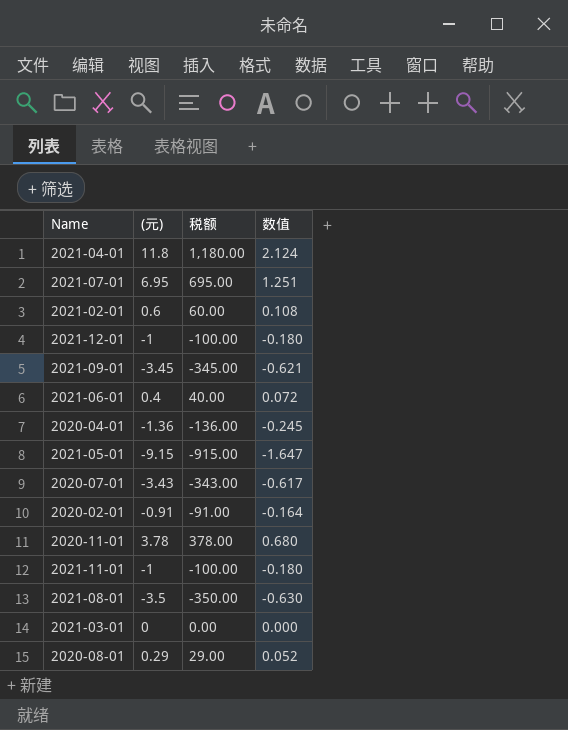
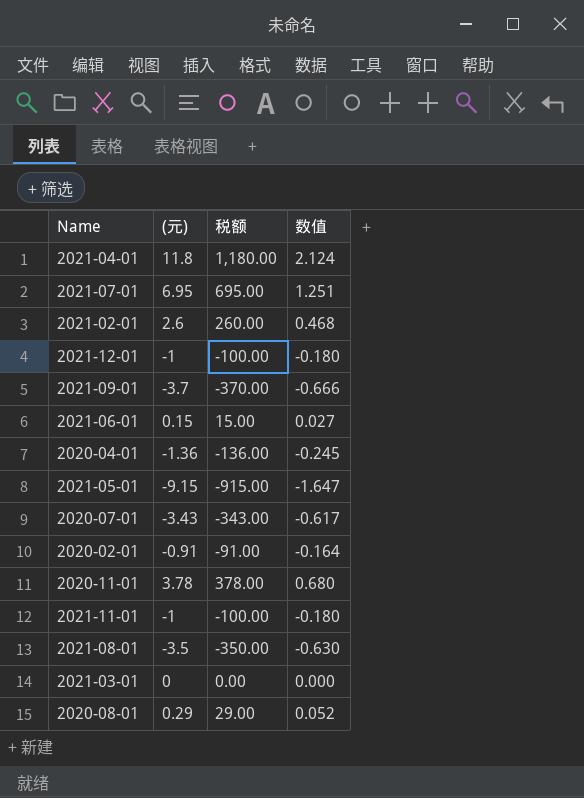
2021-02-01 | (元): 0.6 -> 2.6
2021-02-01 | 税额: 60.00 -> 260.00
2021-02-01 | 数值: 0.108 -> 0.468
2021-09-01 | (元): -3.45 -> -3.7
2021-09-01 | 税额: -345.00 -> -370.00
2021-09-01 | 数值: -0.621 -> -0.666
2021-06-01 | (元): 0.4 -> 0.15
2021-06-01 | 税额: 40.00 -> 15.00
2021-06-01 | 数值: 0.072 -> 0.027

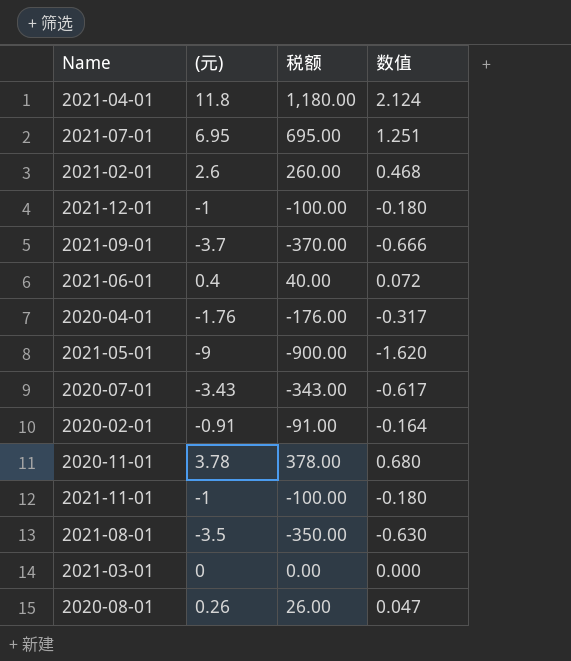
2021-06-01 | (元): 0.15 -> 0.4
2021-06-01 | 税额: 15.00 -> 40.00
2021-06-01 | 数值: 0.027 -> 0.072
2020-04-01 | (元): -1.36 -> -1.76
2020-04-01 | 税额: -136.00 -> -176.00
2020-04-01 | 数值: -0.245 -> -0.317
2021-05-01 | (元): -9.15 -> -9
2021-05-01 | 税额: -915.00 -> -900.00
2021-05-01 | 数值: -1.647 -> -1.620
2020-08-01 | (元): 0.29 -> 0.26
2020-08-01 | 税额: 29.00 -> 26.00
2020-08-01 | 数值: 0.052 -> 0.047

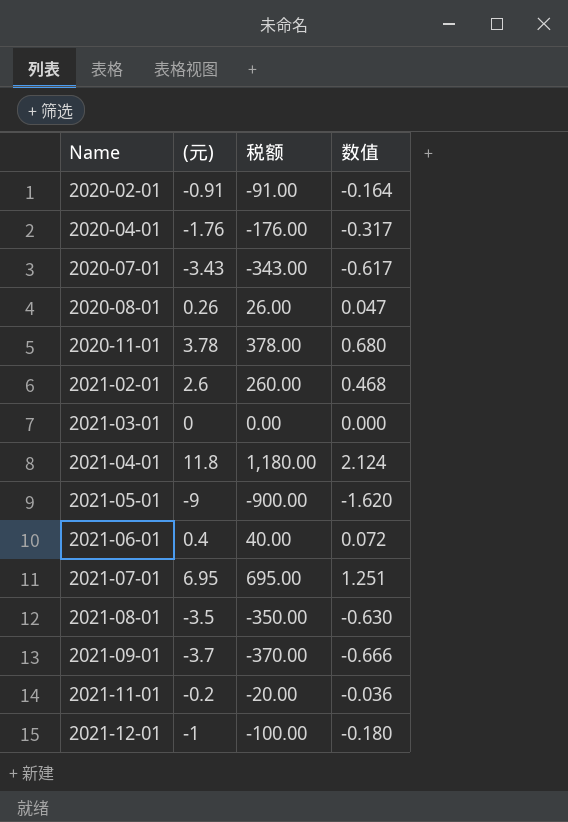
row order: none -> Name ascending
2021-11-01 | (元): -1 -> -0.2
2021-11-01 | 税额: -100.00 -> -20.00
2021-11-01 | 数值: -0.180 -> -0.036

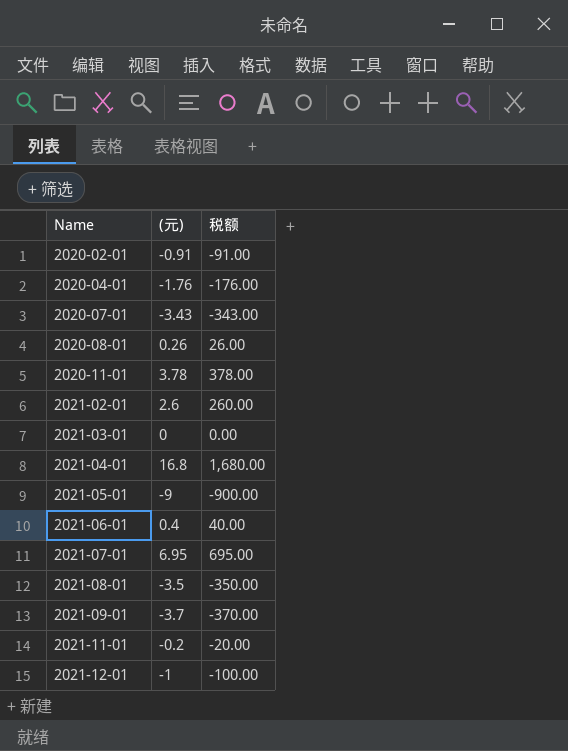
column 数值 | formula: [(元)] * 0.18 -> none
2021-04-01 | (元): 11.8 -> 16.8
2021-04-01 | 税额: 1,180.00 -> 1,680.00

